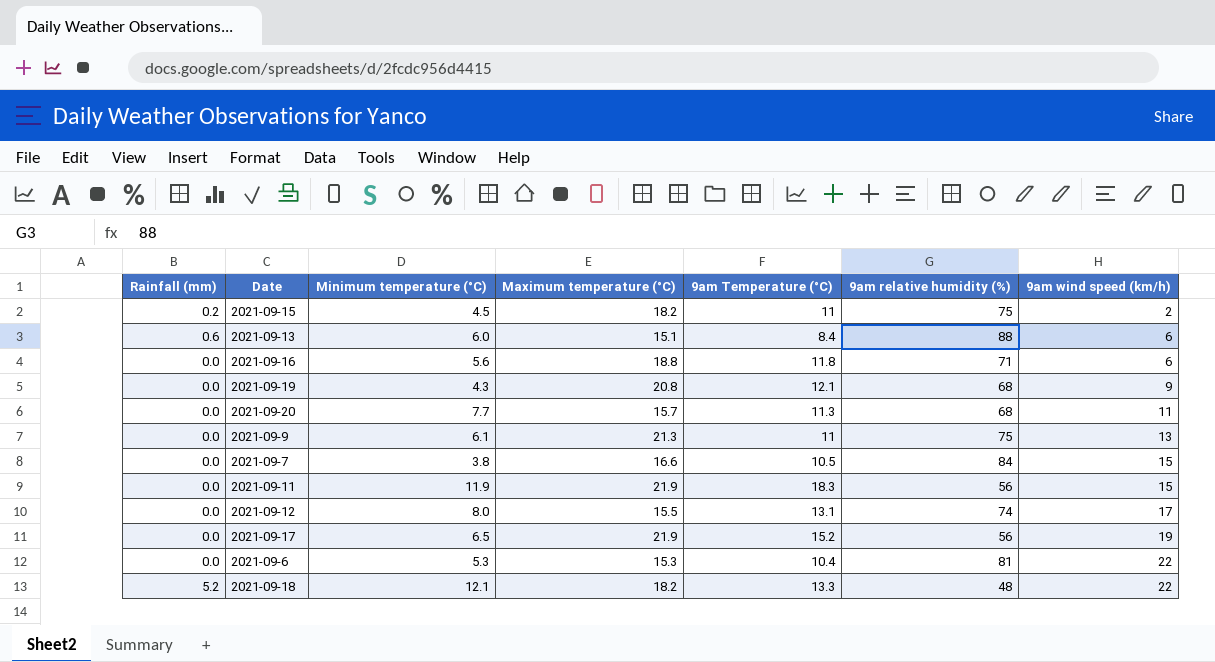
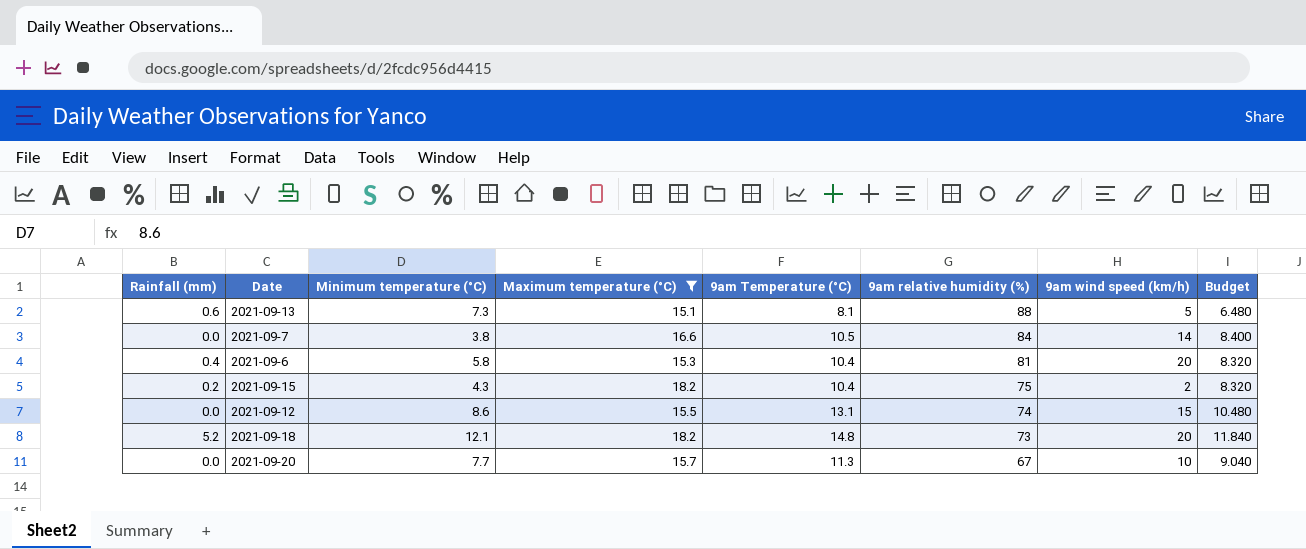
filter: none -> Maximum temperature (°C) <= 18.2
row order: 9am wind speed (km/h) ascending -> 9am relative humidity (%) descending
column Budget | formula: none -> [9am Temperature (°C)] * 0.8
2021-09-13 | Minimum temperature (°C): 6.0 -> 7.3
2021-09-13 | 9am Temperature (°C): 8.4 -> 8.1
2021-09-13 | 9am wind speed (km/h): 6 -> 5
2021-09-7 | 9am wind speed (km/h): 15 -> 14
2021-09-6 | Rainfall (mm): 0.0 -> 0.4
2021-09-6 | Minimum temperature (°C): 5.3 -> 5.8
2021-09-6 | 9am wind speed (km/h): 22 -> 20
2021-09-15 | Minimum temperature (°C): 4.5 -> 4.3
2021-09-15 | 9am Temperature (°C): 11 -> 10.4
2021-09-12 | Minimum temperature (°C): 8.0 -> 8.6
2021-09-12 | 9am wind speed (km/h): 17 -> 15
2021-09-18 | 9am Temperature (°C): 13.3 -> 14.8
2021-09-18 | 9am relative humidity (%): 48 -> 73
2021-09-18 | 9am wind speed (km/h): 22 -> 20
2021-09-20 | 9am relative humidity (%): 68 -> 67
2021-09-20 | 9am wind speed (km/h): 11 -> 10

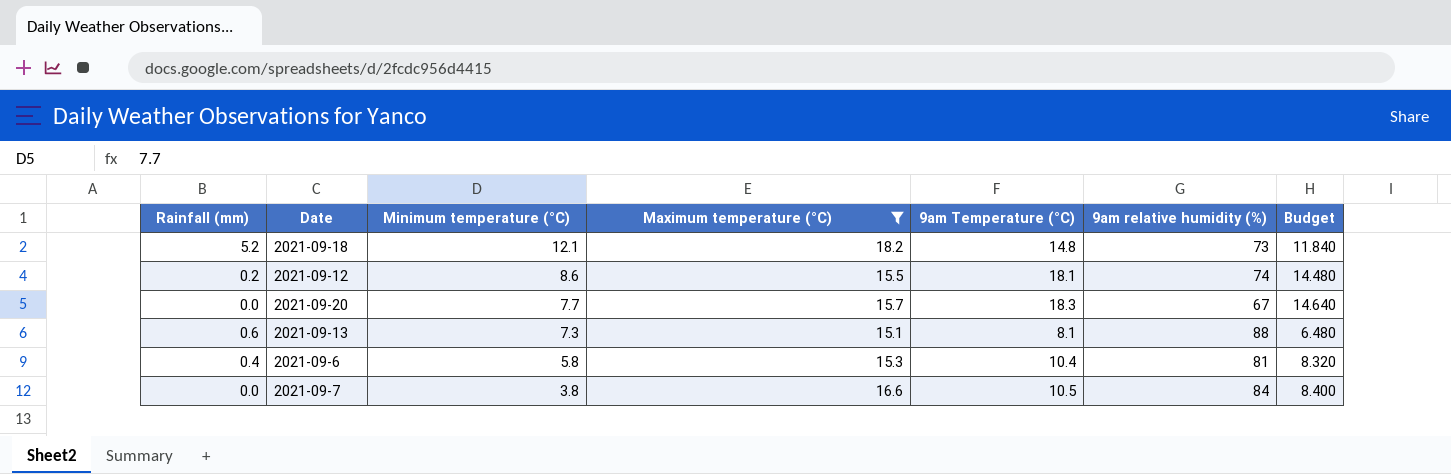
row order: 9am relative humidity (%) descending -> Minimum temperature (°C) descending
column 9am wind speed (km/h) | position: 7 -> none
row 2021-09-15: 0.2 | 4.3 | 18.2 | 10.4 | 75 | 2 | 8.320 -> none
2021-09-12 | Rainfall (mm): 0.0 -> 0.2
2021-09-12 | 9am Temperature (°C): 13.1 -> 18.1
2021-09-12 | Budget: 10.480 -> 14.480
2021-09-20 | 9am Temperature (°C): 11.3 -> 18.3
2021-09-20 | Budget: 9.040 -> 14.640

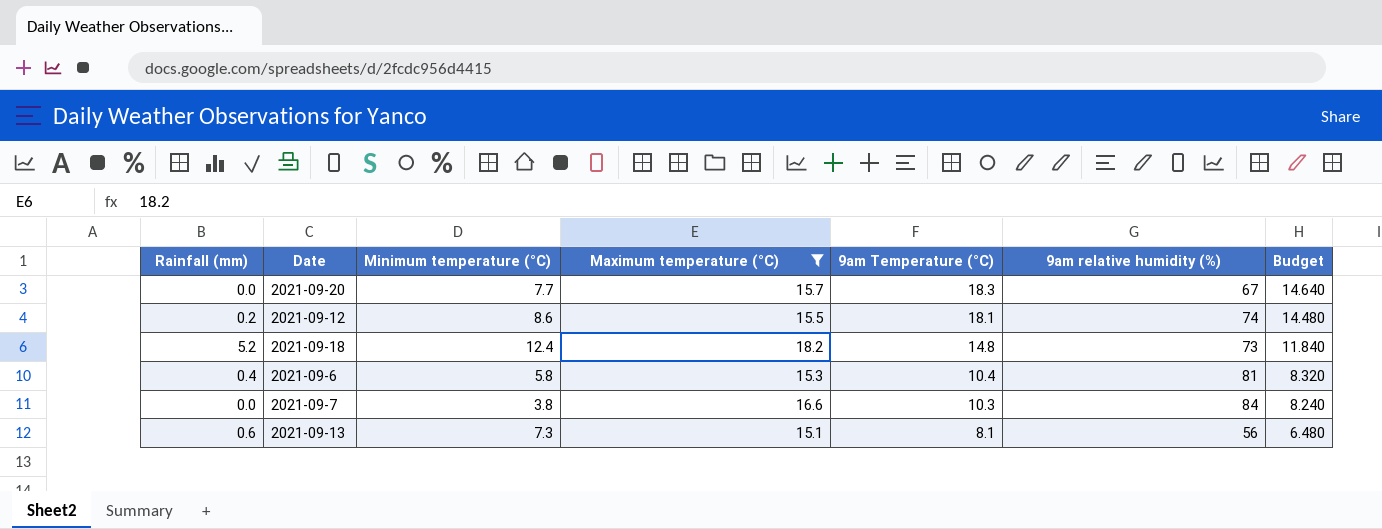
row order: Minimum temperature (°C) descending -> 9am Temperature (°C) descending
2021-09-18 | Minimum temperature (°C): 12.1 -> 12.4
2021-09-7 | 9am Temperature (°C): 10.5 -> 10.3
2021-09-7 | Budget: 8.400 -> 8.240
2021-09-13 | 9am relative humidity (%): 88 -> 56

